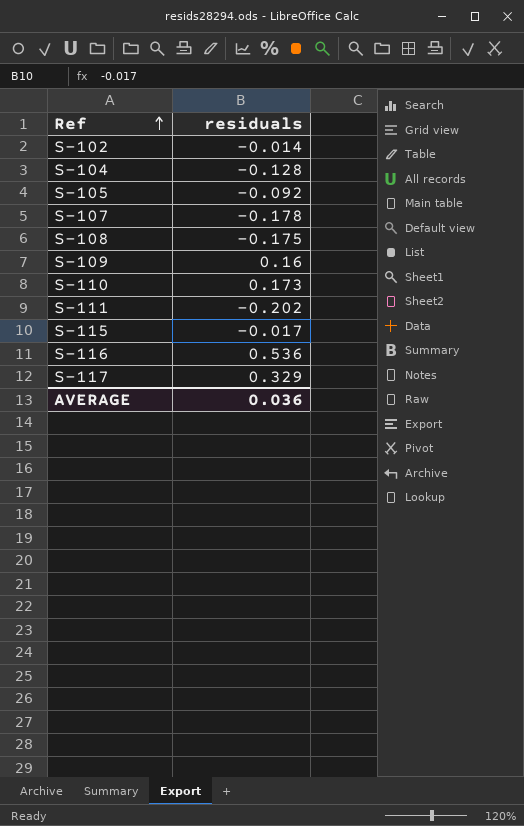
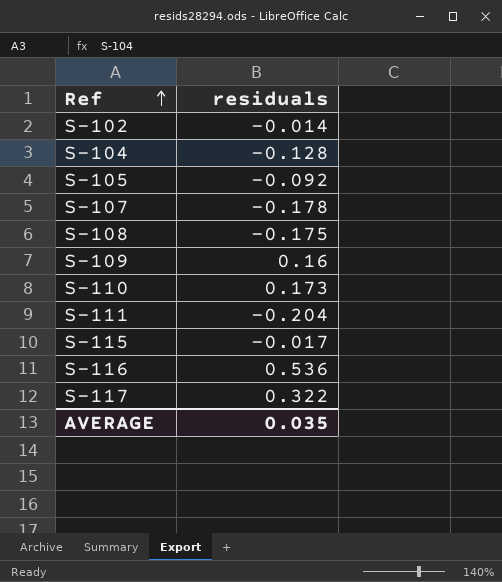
S-111 | residuals: -0.202 -> -0.204
S-117 | residuals: 0.329 -> 0.322
AVERAGE | residuals: 0.036 -> 0.035

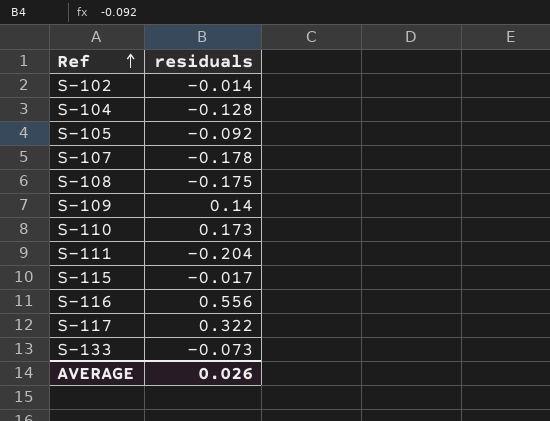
S-109 | residuals: 0.16 -> 0.14
S-116 | residuals: 0.536 -> 0.556
row S-133: none -> -0.073
AVERAGE | residuals: 0.035 -> 0.026

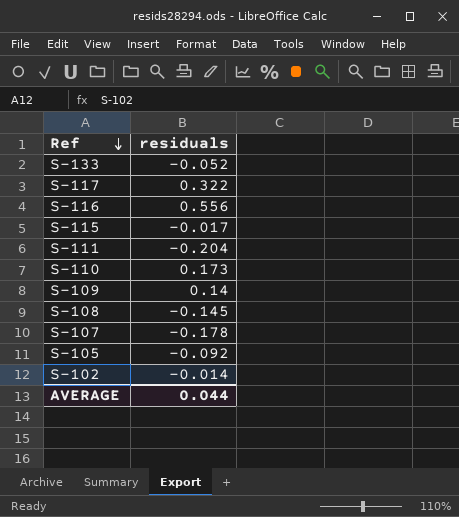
row order: Ref ascending -> Ref descending
row S-104: -0.128 -> none
S-133 | residuals: -0.073 -> -0.052
S-108 | residuals: -0.175 -> -0.145
AVERAGE | residuals: 0.026 -> 0.044

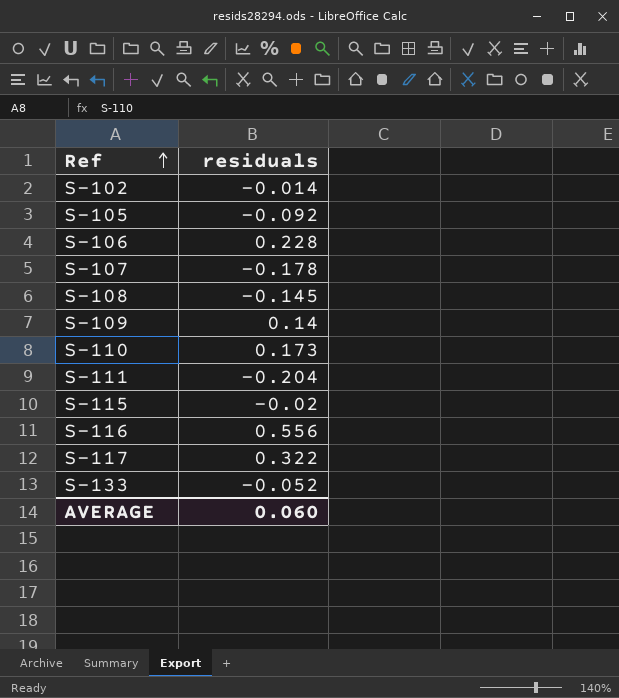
row order: Ref descending -> Ref ascending
row S-106: none -> 0.228
S-115 | residuals: -0.017 -> -0.02
AVERAGE | residuals: 0.044 -> 0.060

